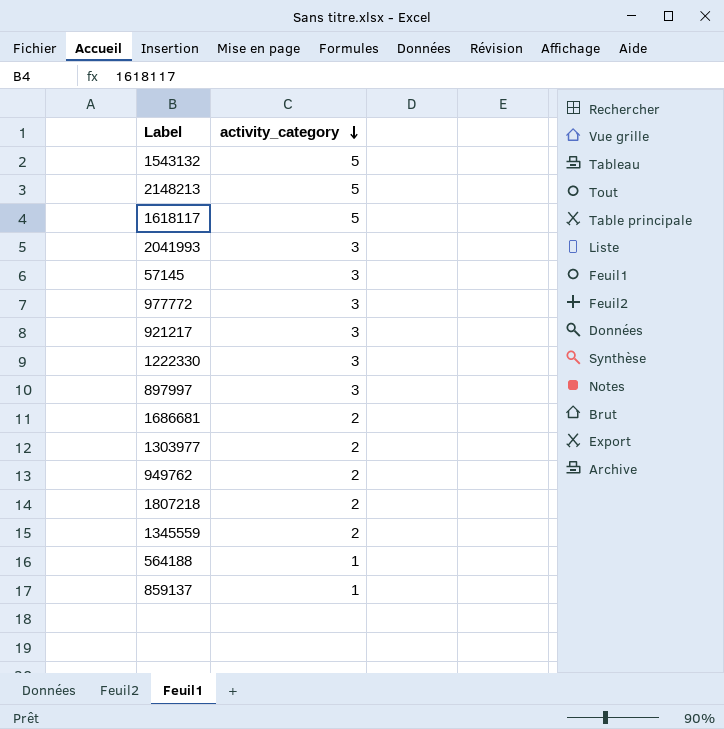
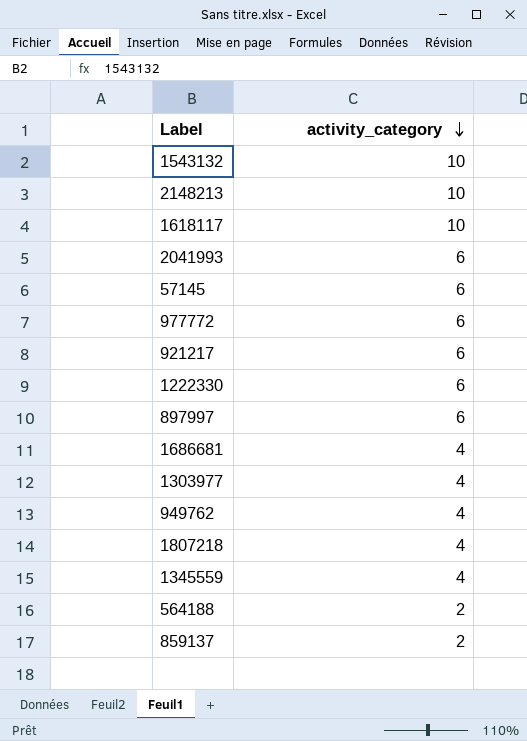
1543132 | activity_category: 5 -> 10
2148213 | activity_category: 5 -> 10
1618117 | activity_category: 5 -> 10
2041993 | activity_category: 3 -> 6
57145 | activity_category: 3 -> 6
977772 | activity_category: 3 -> 6
921217 | activity_category: 3 -> 6
1222330 | activity_category: 3 -> 6
897997 | activity_category: 3 -> 6
1686681 | activity_category: 2 -> 4
1303977 | activity_category: 2 -> 4
949762 | activity_category: 2 -> 4
1807218 | activity_category: 2 -> 4
1345559 | activity_category: 2 -> 4
564188 | activity_category: 1 -> 2
859137 | activity_category: 1 -> 2

